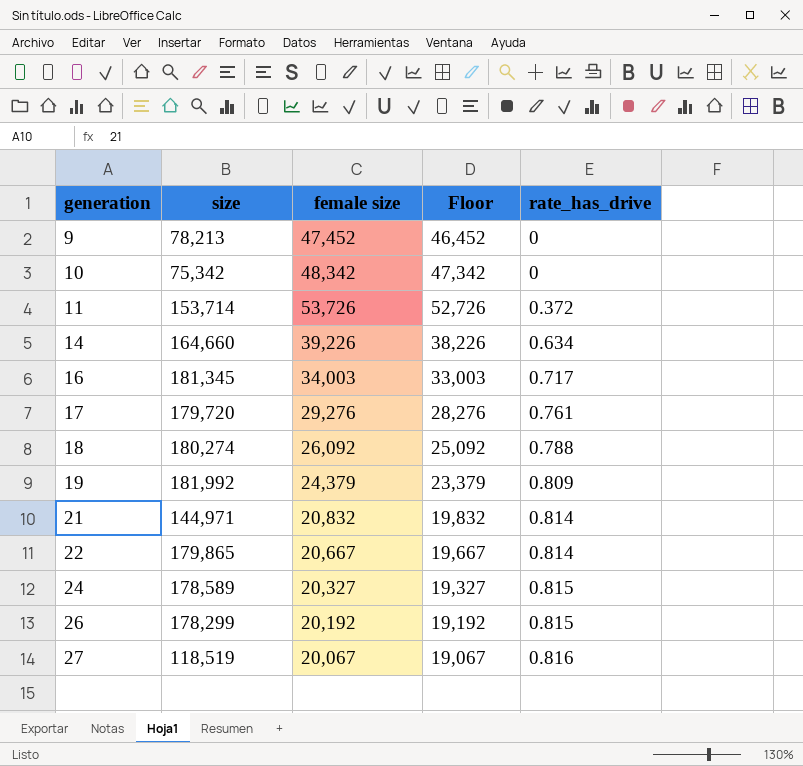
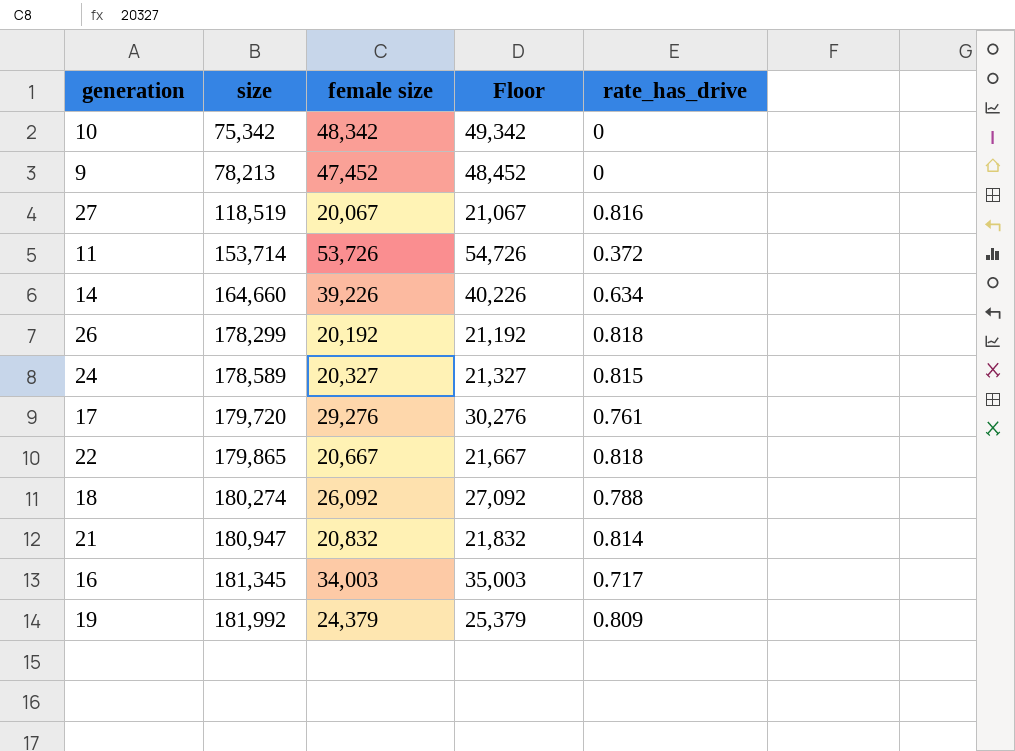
row order: generation ascending -> size ascending
column Floor | formula: [female size] - 1000 -> [female size] + 1000
26 | rate_has_drive: 0.815 -> 0.818
22 | rate_has_drive: 0.814 -> 0.818
21 | size: 144,971 -> 180,947

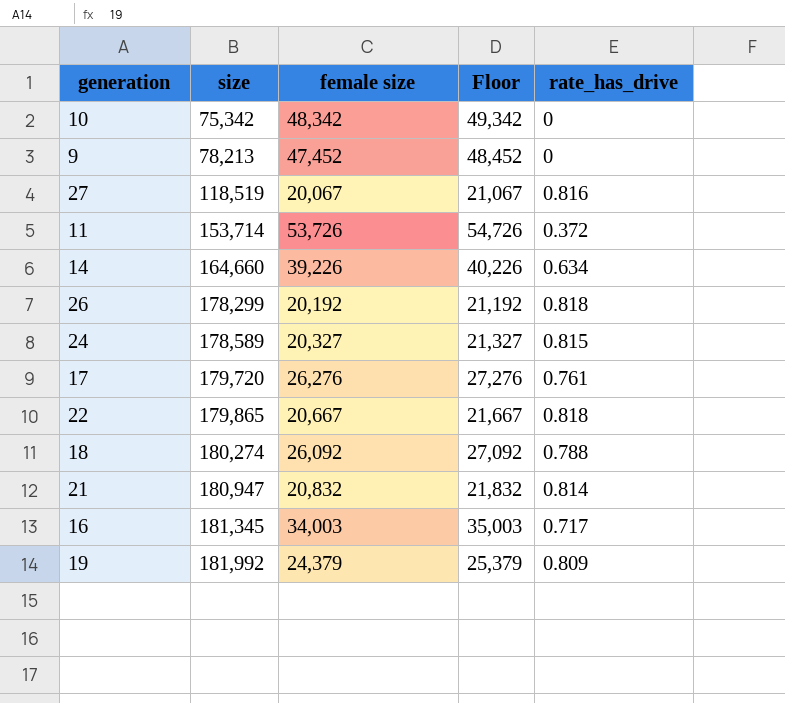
17 | female size: 29,276 -> 26,276
17 | Floor: 30,276 -> 27,276

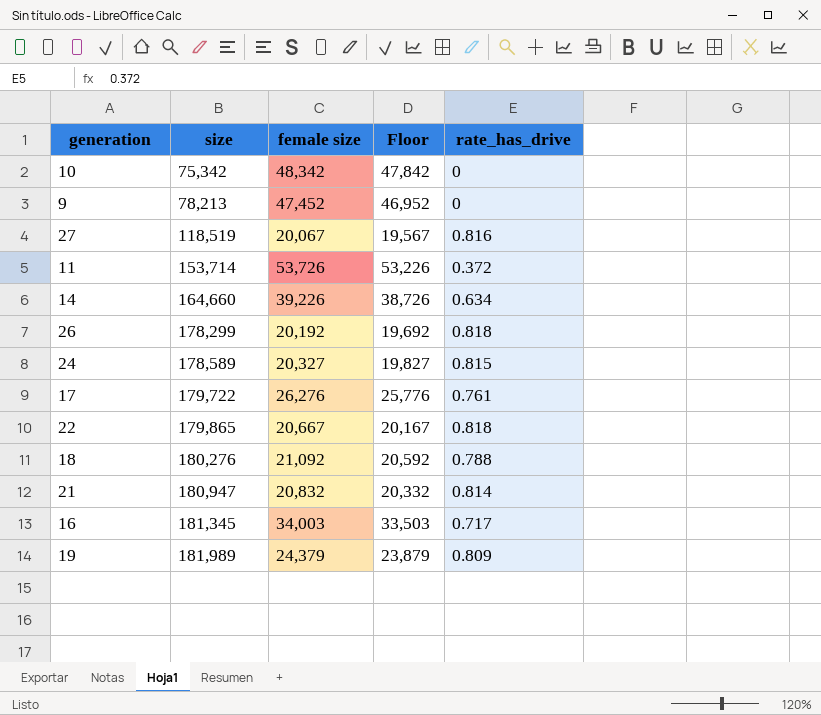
column Floor | formula: [female size] + 1000 -> [female size] - 500
17 | size: 179,720 -> 179,722
18 | size: 180,274 -> 180,276
18 | female size: 26,092 -> 21,092
19 | size: 181,992 -> 181,989

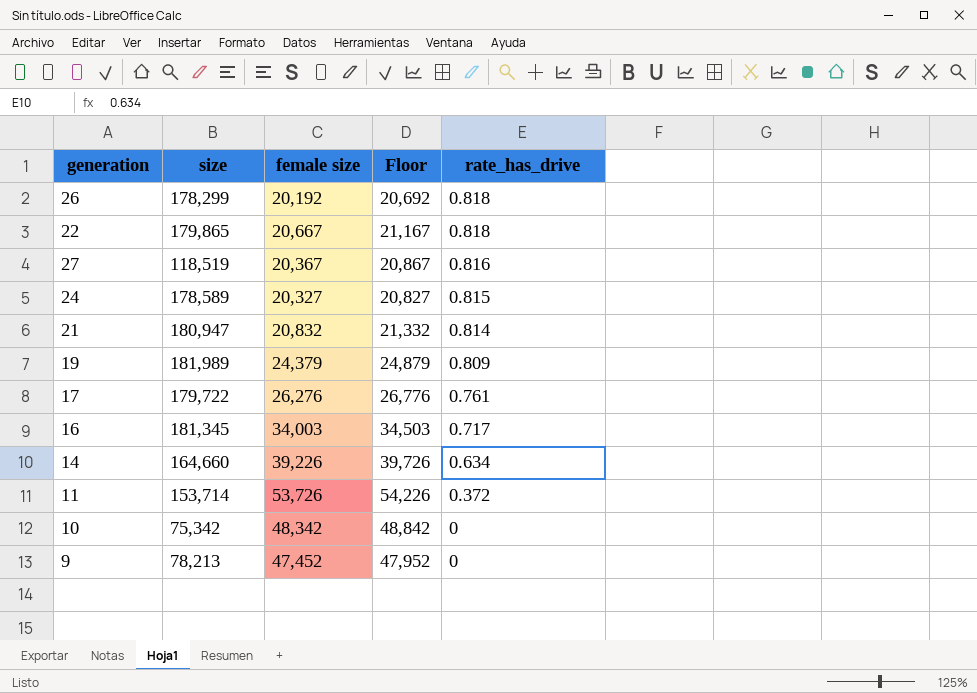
row order: size ascending -> rate_has_drive descending
column Floor | formula: [female size] - 500 -> [female size] + 500
row 18: 180,276 | 21,092 | 20,592 | 0.788 -> none
27 | female size: 20,067 -> 20,367

